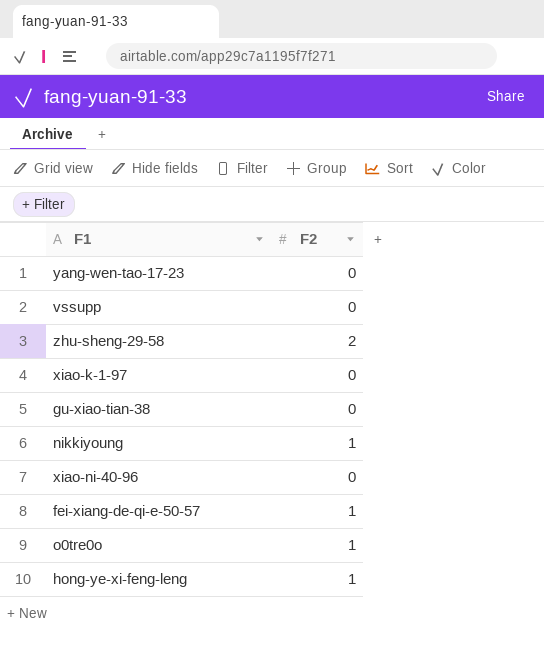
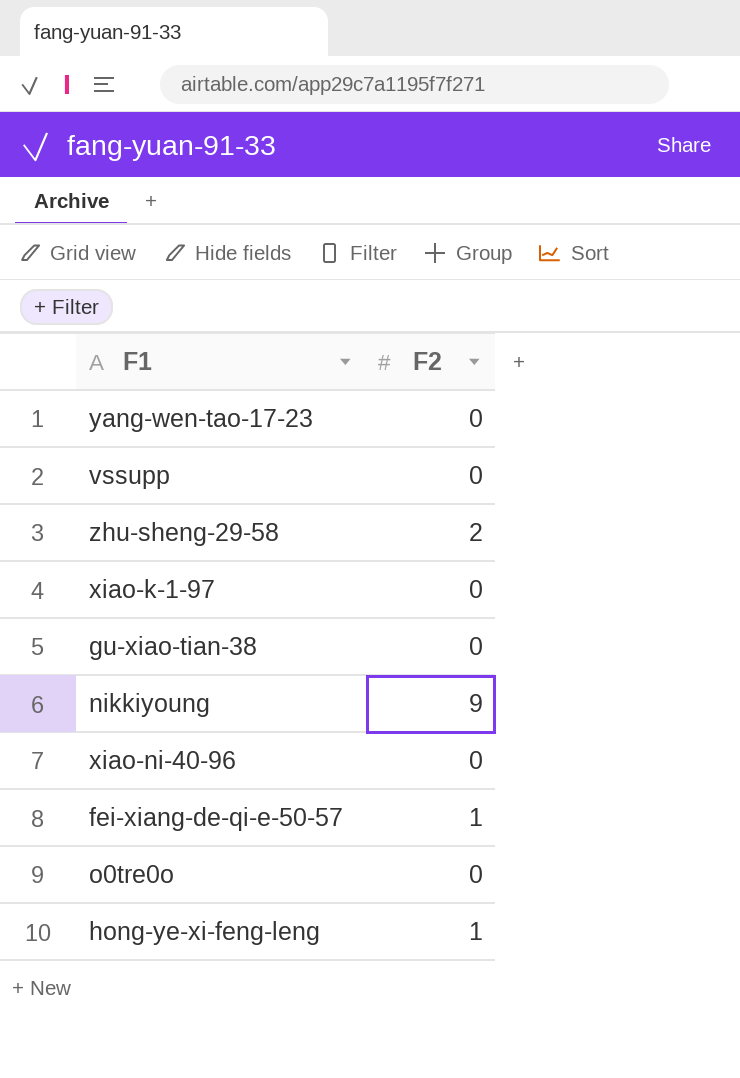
nikkiyoung | F2: 1 -> 9
o0tre0o | F2: 1 -> 0

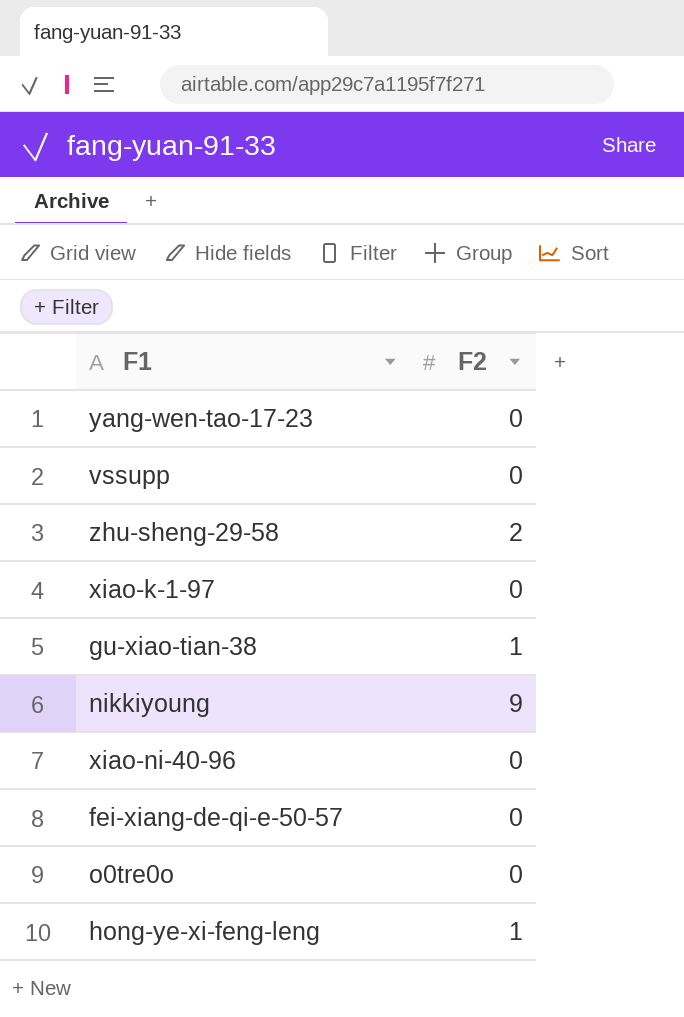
gu-xiao-tian-38 | F2: 0 -> 1
fei-xiang-de-qi-e-50-57 | F2: 1 -> 0

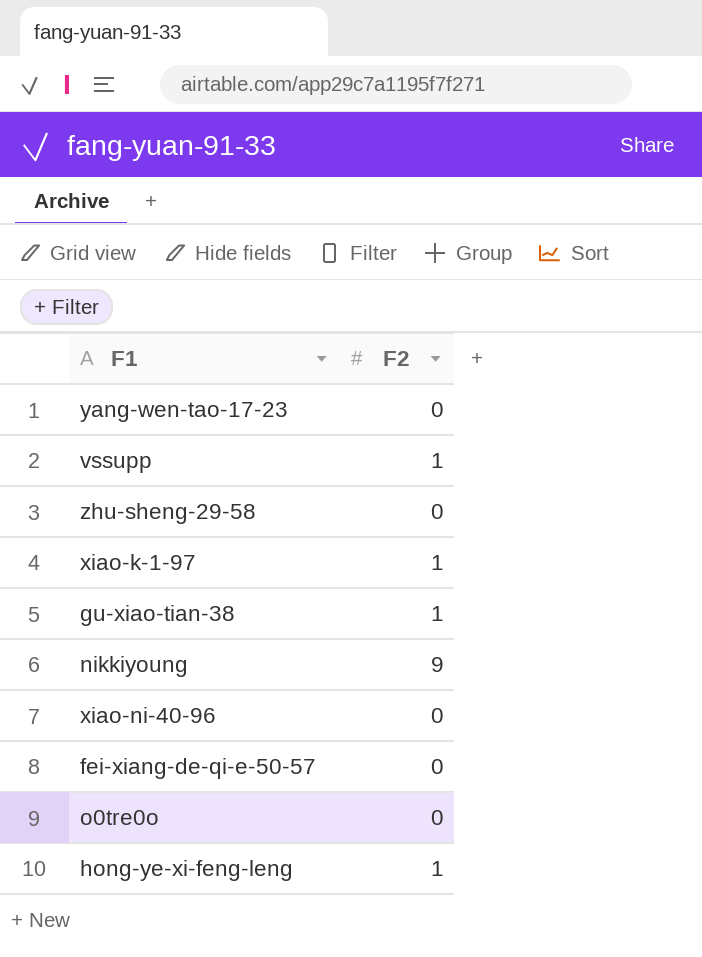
vssupp | F2: 0 -> 1
zhu-sheng-29-58 | F2: 2 -> 0
xiao-k-1-97 | F2: 0 -> 1

